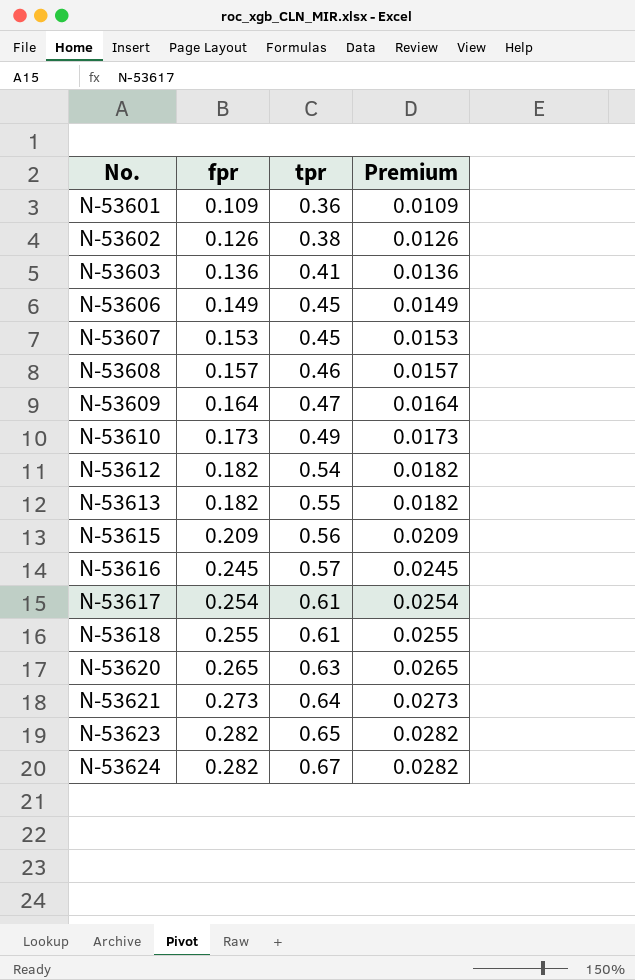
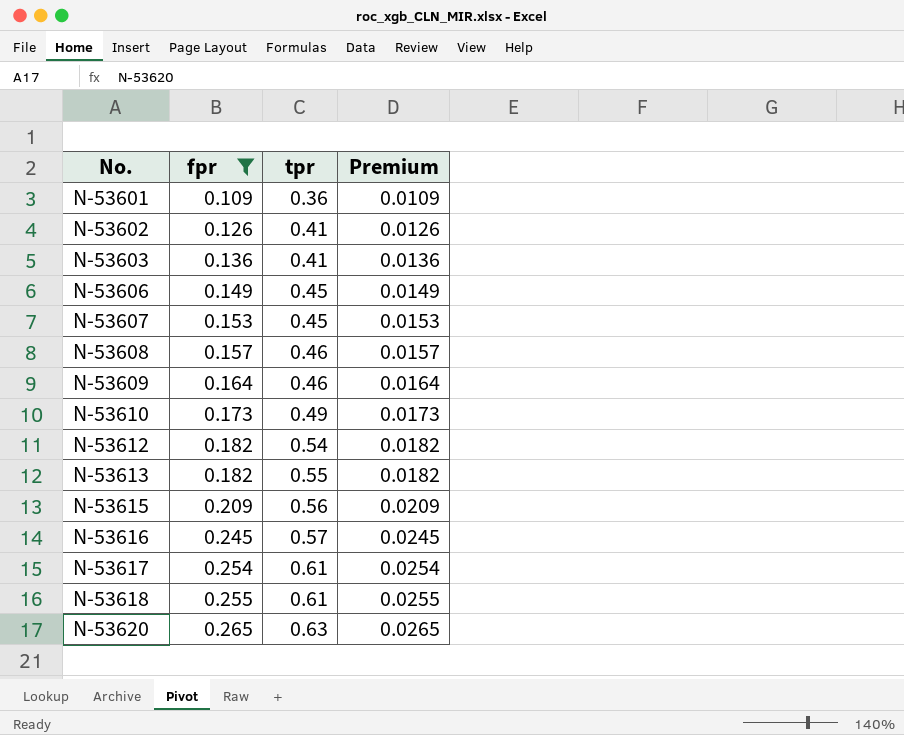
filter: none -> fpr <= 0.265
N-53602 | tpr: 0.38 -> 0.41
N-53609 | tpr: 0.47 -> 0.46

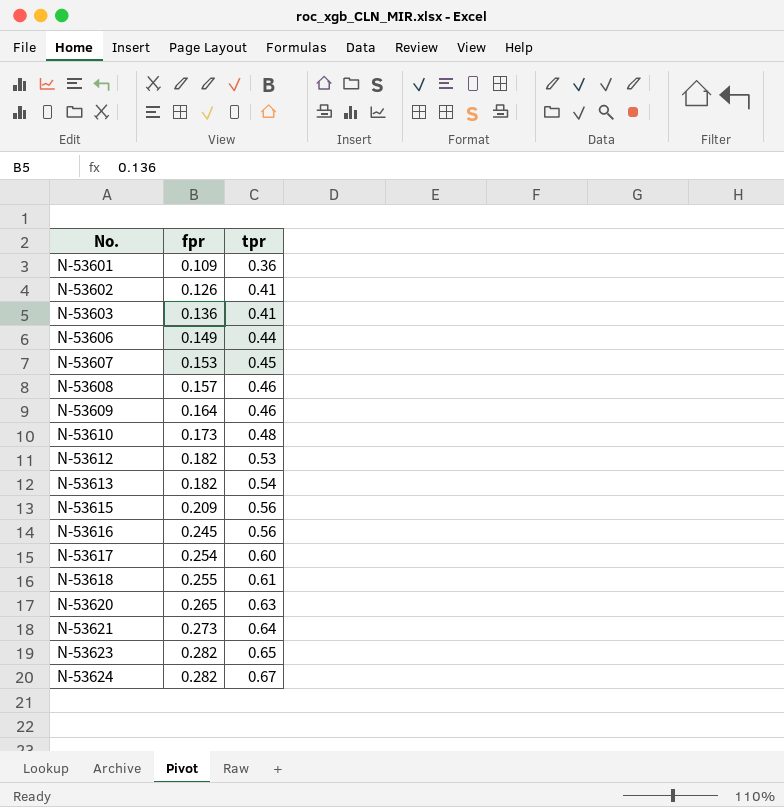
filter: fpr <= 0.265 -> none
column Premium | formula: [fpr] * 0.1 -> none
N-53606 | tpr: 0.45 -> 0.44
N-53610 | tpr: 0.49 -> 0.48
N-53612 | tpr: 0.54 -> 0.53
N-53613 | tpr: 0.55 -> 0.54
N-53616 | tpr: 0.57 -> 0.56
N-53617 | tpr: 0.61 -> 0.60

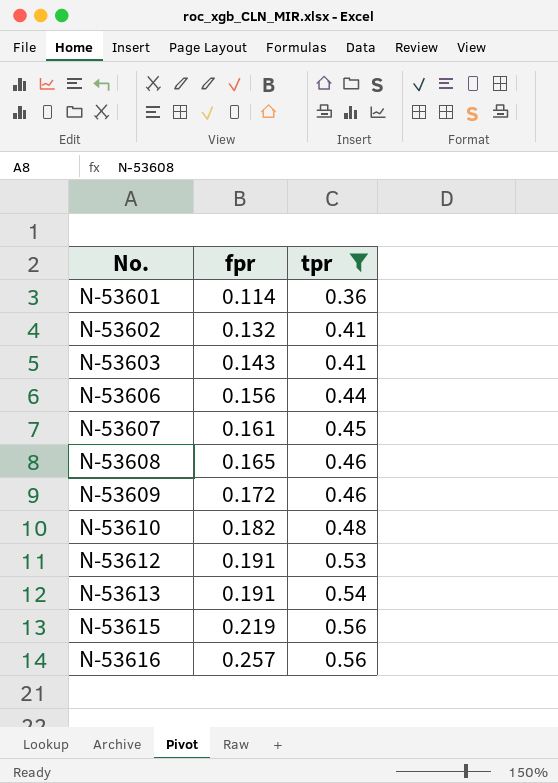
filter: none -> tpr <= 0.56
N-53601 | fpr: 0.109 -> 0.114
N-53602 | fpr: 0.126 -> 0.132
N-53603 | fpr: 0.136 -> 0.143
N-53606 | fpr: 0.149 -> 0.156
N-53607 | fpr: 0.153 -> 0.161
N-53608 | fpr: 0.157 -> 0.165
N-53609 | fpr: 0.164 -> 0.172
N-53610 | fpr: 0.173 -> 0.182
N-53612 | fpr: 0.182 -> 0.191
N-53613 | fpr: 0.182 -> 0.191
N-53615 | fpr: 0.209 -> 0.219
N-53616 | fpr: 0.245 -> 0.257

